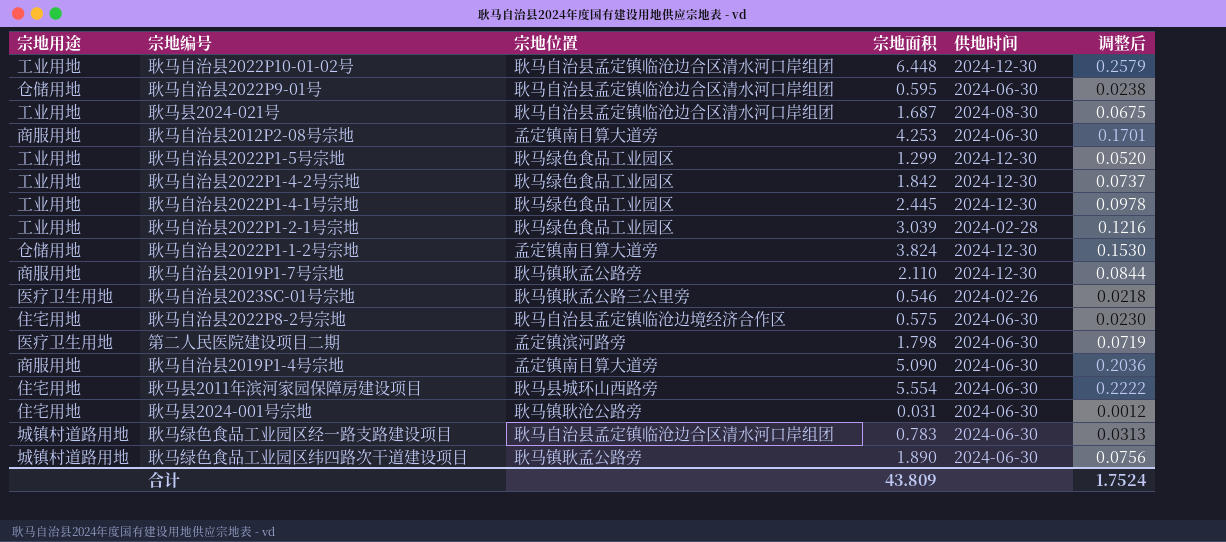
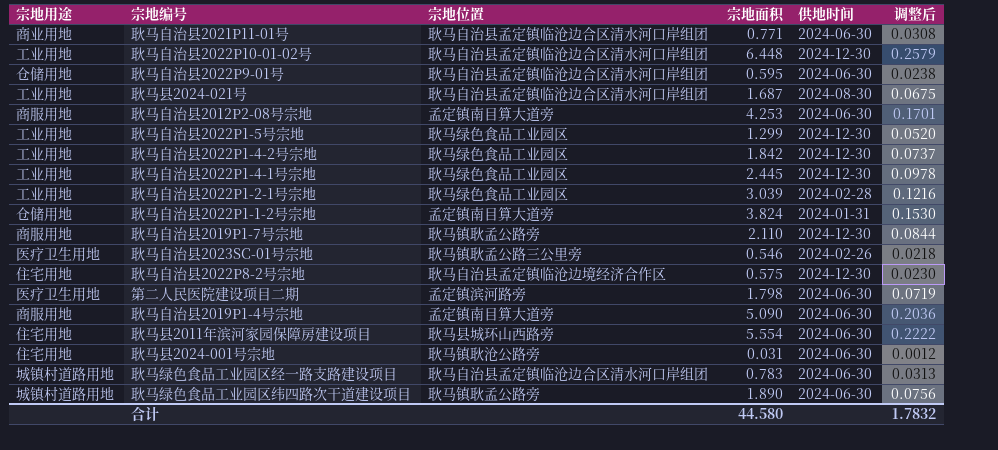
row 耿马自治县2021P11-01号: none -> 商业用地 | 耿马自治县孟定镇临沧边合区清水河口岸组团 | 0.771 | 2024-06-30 | 0.0308
耿马自治县2022P1-1-2号宗地 | 供地时间: 2024-12-30 -> 2024-01-31
耿马自治县2022P8-2号宗地 | 供地时间: 2024-06-30 -> 2024-12-30
合计 | 宗地面积: 43.809 -> 44.580
合计 | 调整后: 1.7524 -> 1.7832

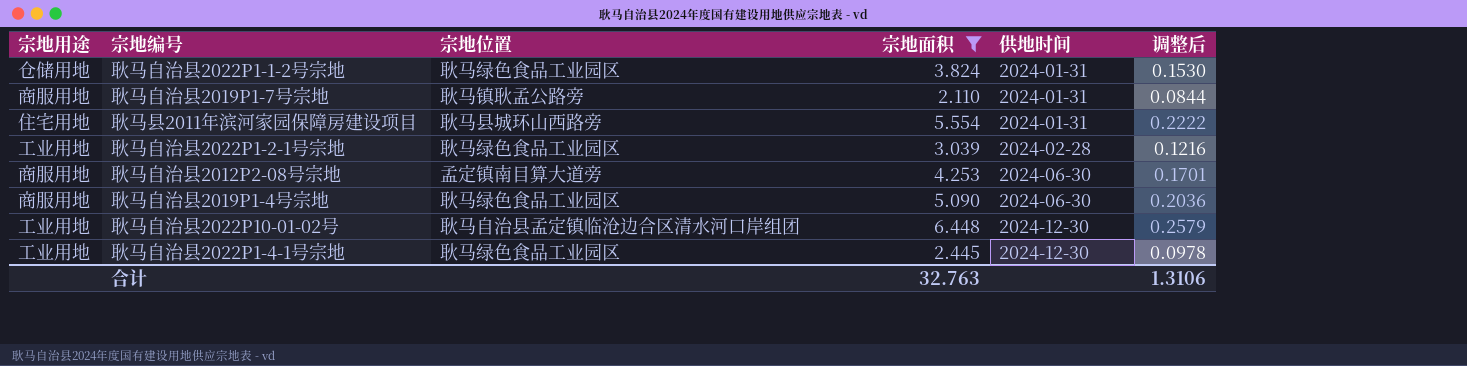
filter: none -> 宗地面积 >= 2.110
row order: none -> 供地时间 ascending
耿马自治县2022P1-1-2号宗地 | 宗地位置: 孟定镇南目算大道旁 -> 耿马绿色食品工业园区
耿马自治县2019P1-7号宗地 | 供地时间: 2024-12-30 -> 2024-01-31
耿马县2011年滨河家园保障房建设项目 | 供地时间: 2024-06-30 -> 2024-01-31
耿马自治县2019P1-4号宗地 | 宗地位置: 孟定镇南目算大道旁 -> 耿马绿色食品工业园区
合计 | 宗地面积: 44.580 -> 32.763
合计 | 调整后: 1.7832 -> 1.3106

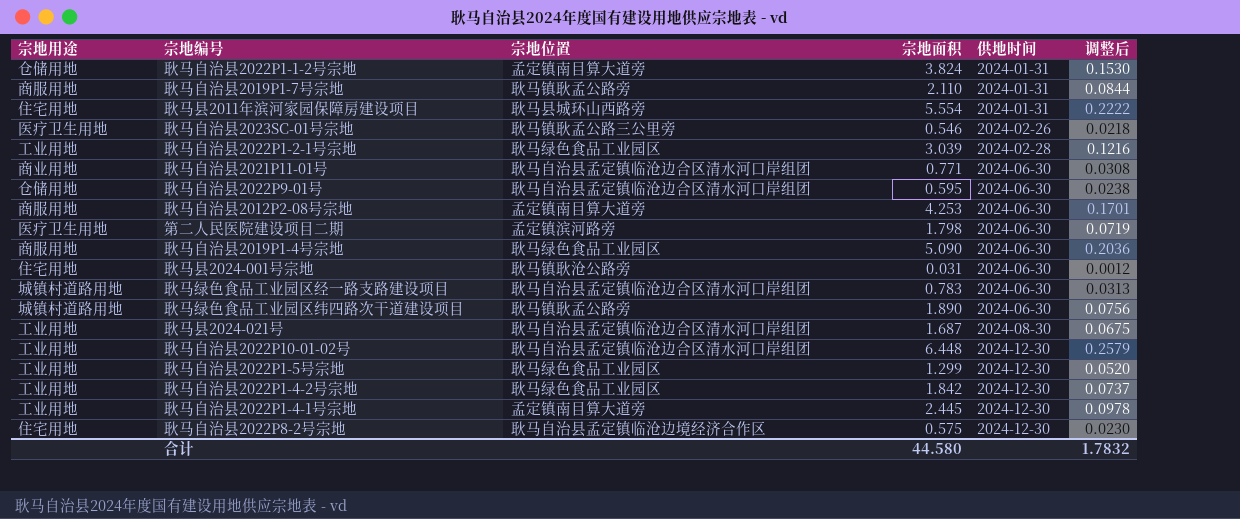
filter: 宗地面积 >= 2.110 -> none
耿马自治县2022P1-1-2号宗地 | 宗地位置: 耿马绿色食品工业园区 -> 孟定镇南目算大道旁
耿马自治县2022P1-4-1号宗地 | 宗地位置: 耿马绿色食品工业园区 -> 孟定镇南目算大道旁
合计 | 宗地面积: 32.763 -> 44.580
合计 | 调整后: 1.3106 -> 1.7832

